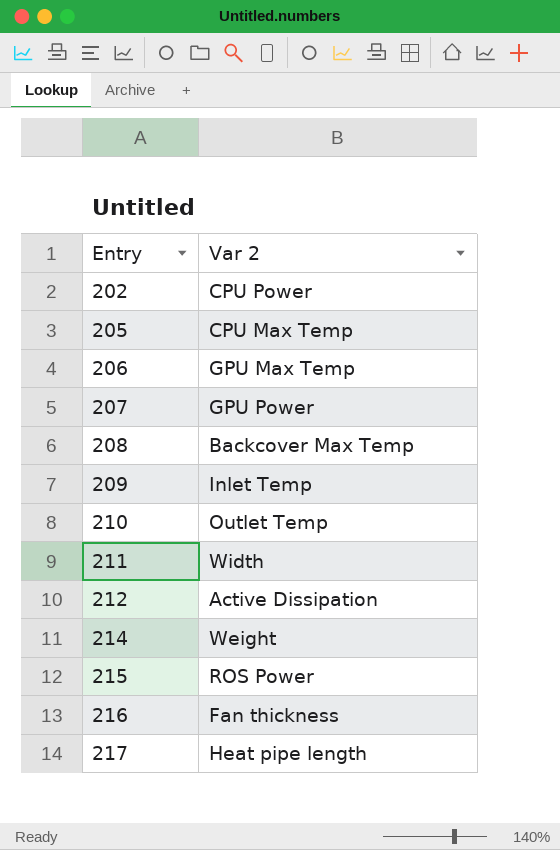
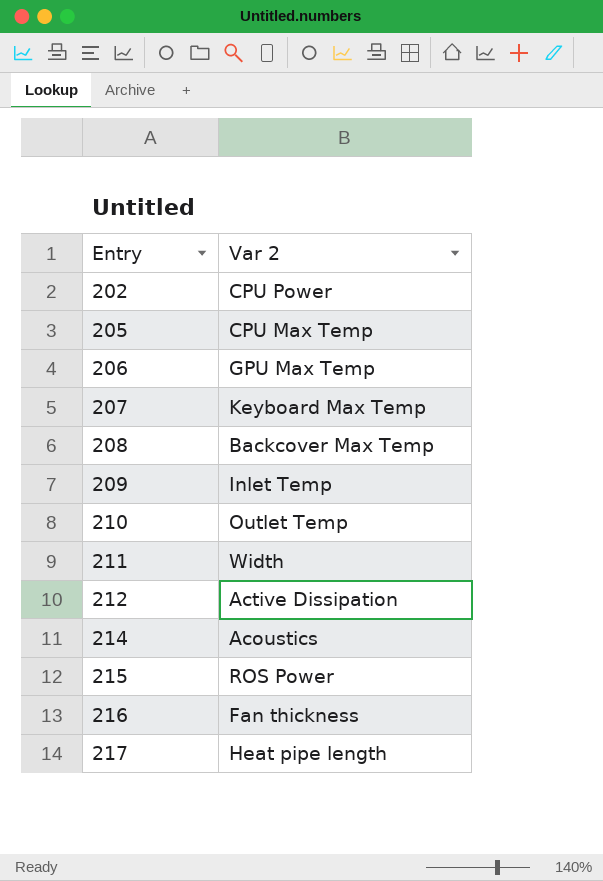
207 | Var 2: GPU Power -> Keyboard Max Temp
214 | Var 2: Weight -> Acoustics

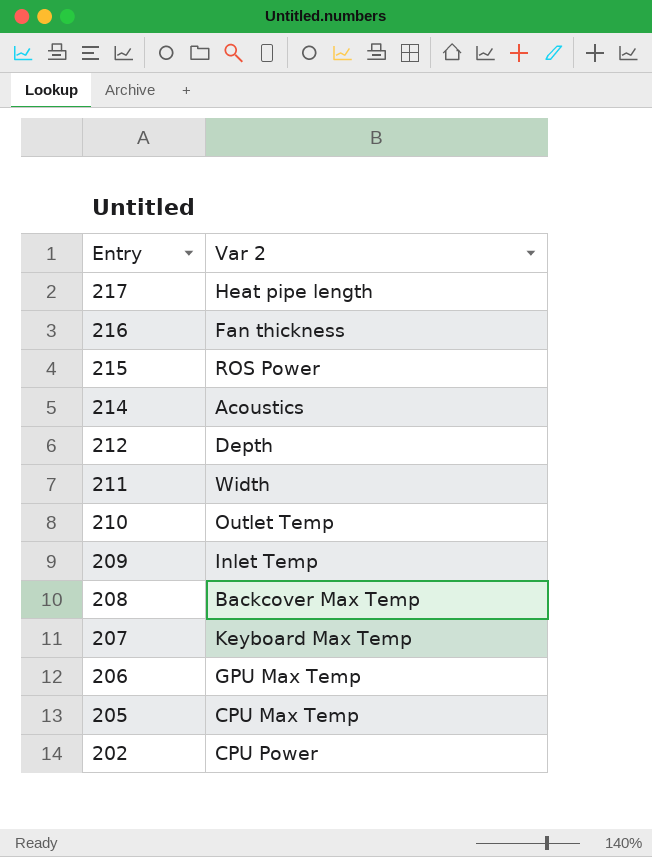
row order: Entry ascending -> Entry descending
212 | Var 2: Active Dissipation -> Depth

